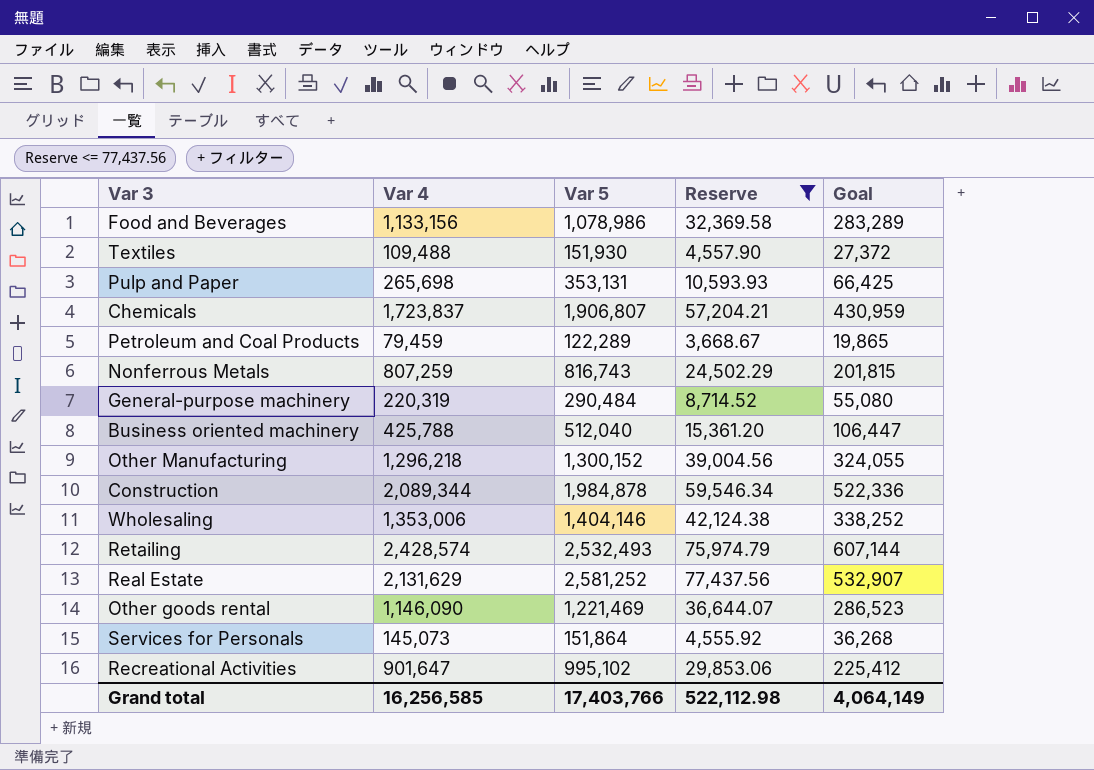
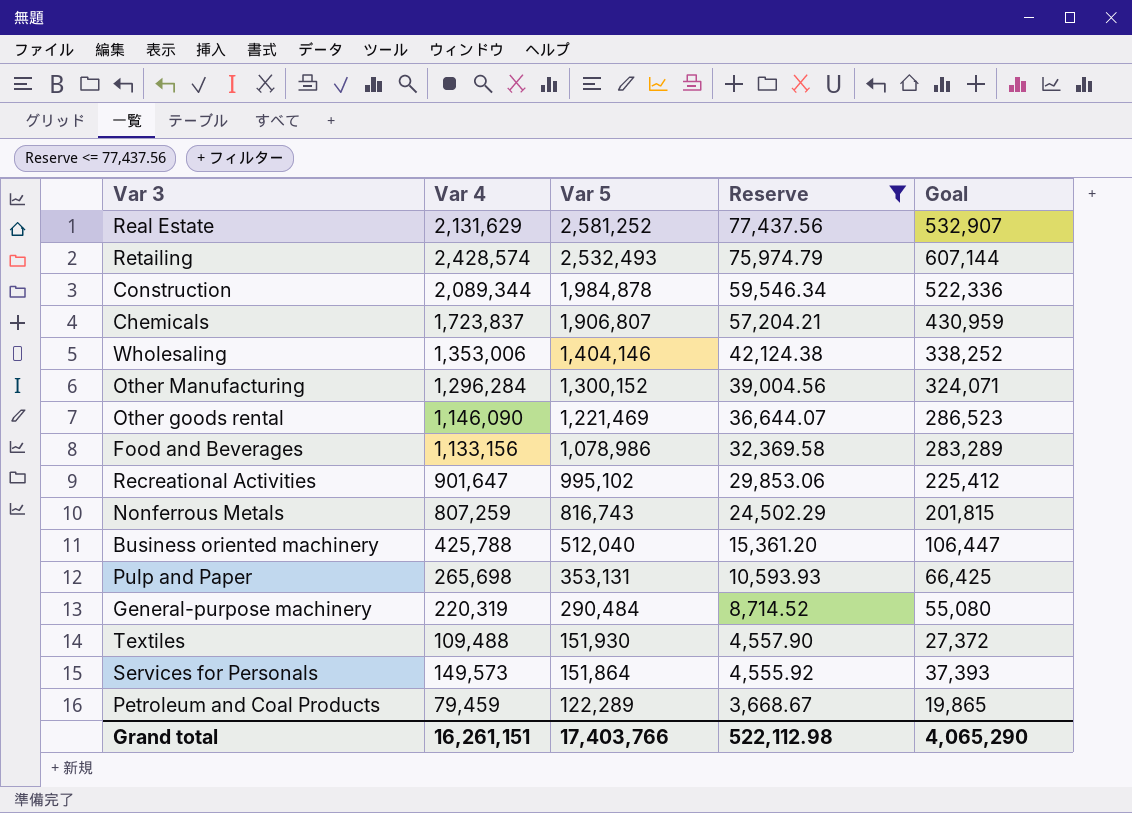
row order: none -> Var 5 descending
Other Manufacturing | Var 4: 1,296,218 -> 1,296,284
Other Manufacturing | Goal: 324,055 -> 324,071
Services for Personals | Var 4: 145,073 -> 149,573
Services for Personals | Goal: 36,268 -> 37,393
Grand total | Var 4: 16,256,585 -> 16,261,151
Grand total | Goal: 4,064,149 -> 4,065,290

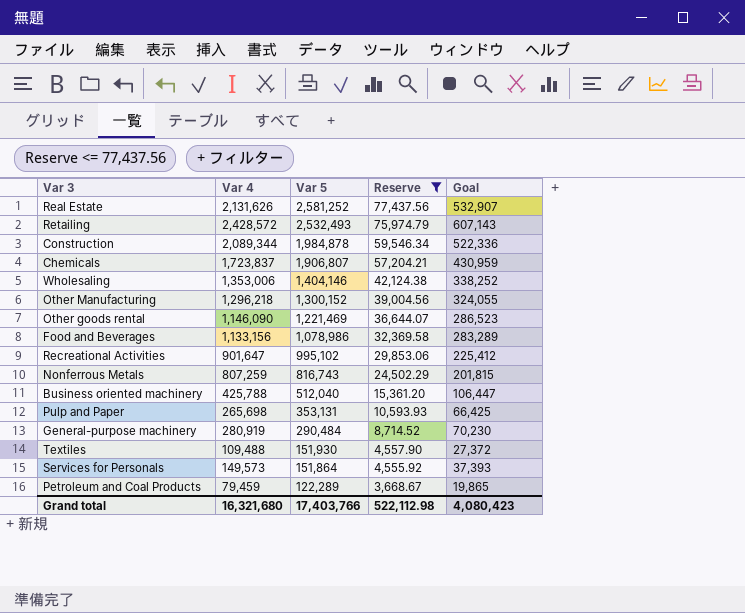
Real Estate | Var 4: 2,131,629 -> 2,131,626
Retailing | Var 4: 2,428,574 -> 2,428,572
Retailing | Goal: 607,144 -> 607,143
Other Manufacturing | Var 4: 1,296,284 -> 1,296,218
Other Manufacturing | Goal: 324,071 -> 324,055
General-purpose machinery | Var 4: 220,319 -> 280,919
General-purpose machinery | Goal: 55,080 -> 70,230
Grand total | Var 4: 16,261,151 -> 16,321,680
Grand total | Goal: 4,065,290 -> 4,080,423

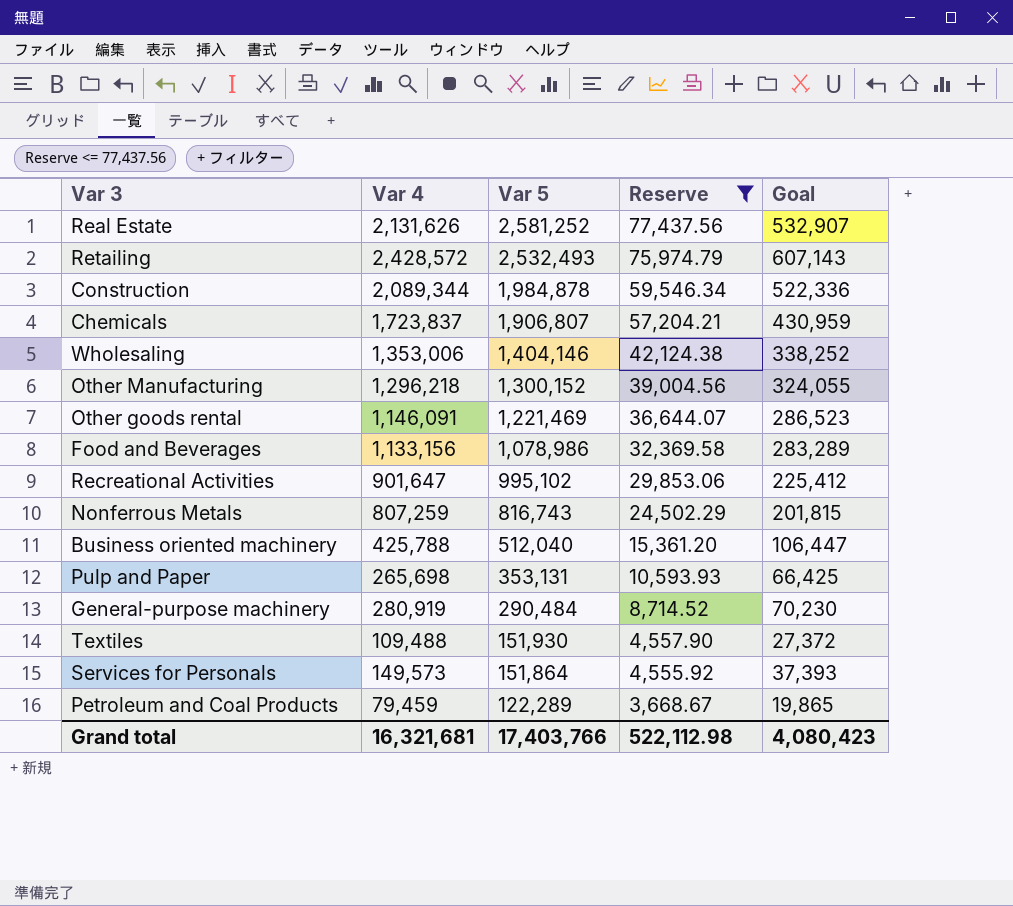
Other goods rental | Var 4: 1,146,090 -> 1,146,091
Grand total | Var 4: 16,321,680 -> 16,321,681

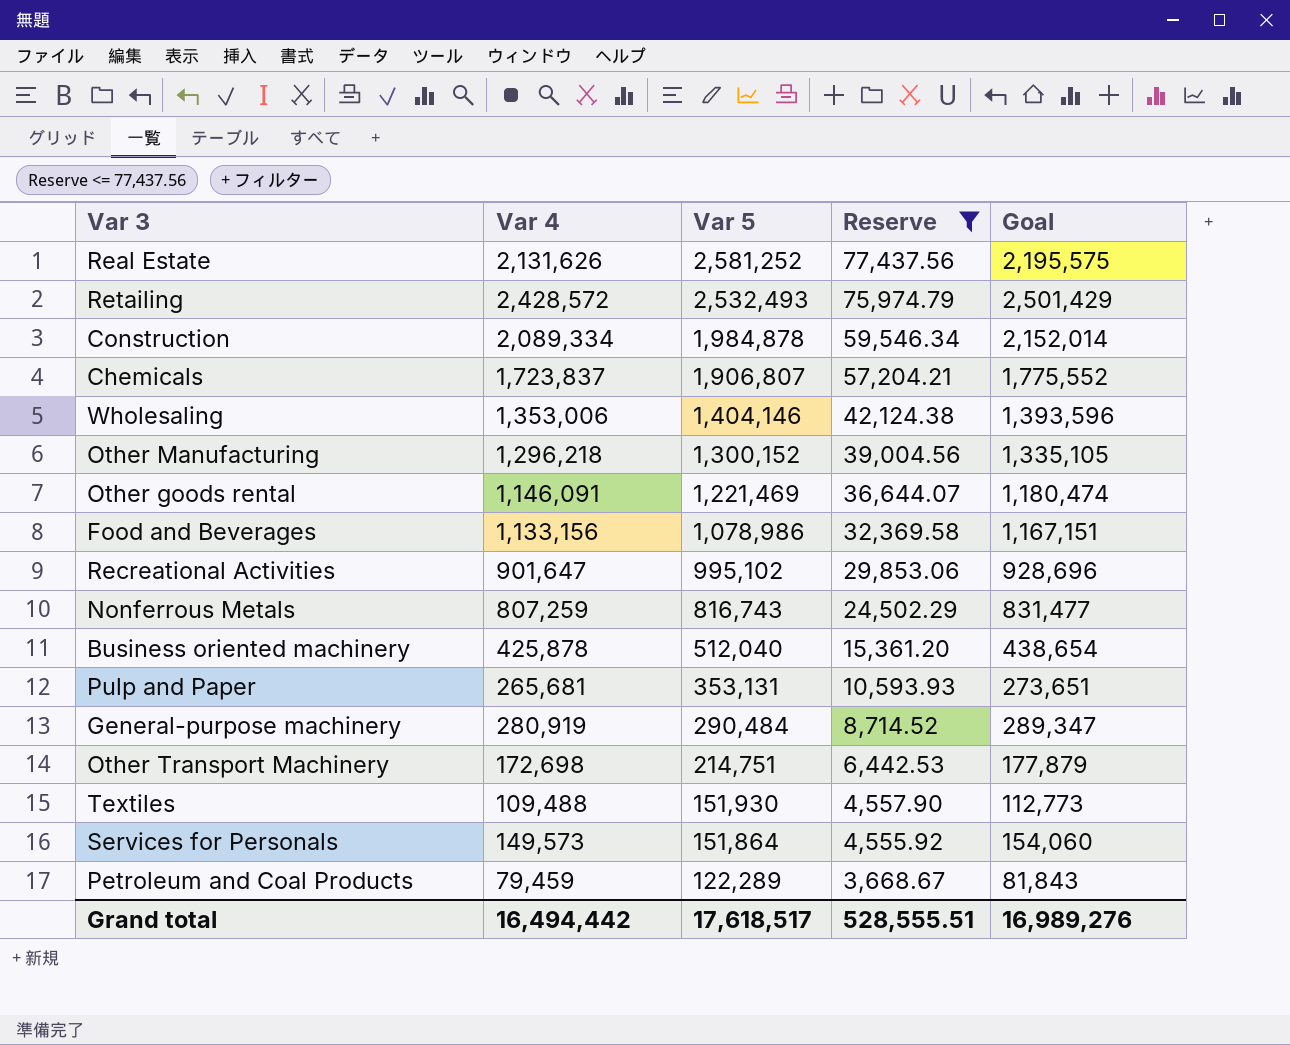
column Goal | formula: [Var 4] * 0.25 -> [Var 4] * 1.03
Construction | Var 4: 2,089,344 -> 2,089,334
Business oriented machinery | Var 4: 425,788 -> 425,878
Pulp and Paper | Var 4: 265,698 -> 265,681
row Other Transport Machinery: none -> 172,698 | 214,751 | 6,442.53 | 177,879
Grand total | Var 4: 16,321,681 -> 16,494,442
Grand total | Var 5: 17,403,766 -> 17,618,517
Grand total | Reserve: 522,112.98 -> 528,555.51
Grand total | Goal: 4,080,423 -> 16,989,276

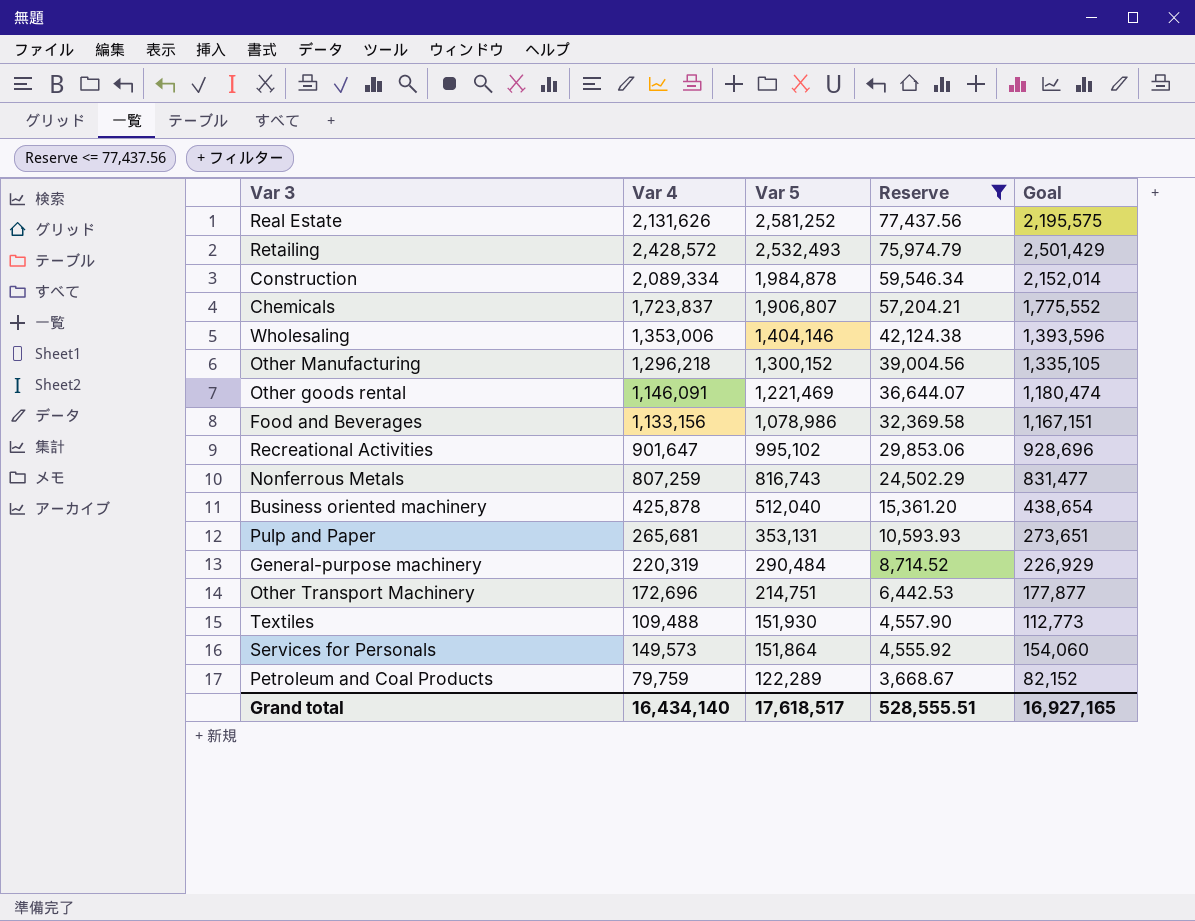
General-purpose machinery | Var 4: 280,919 -> 220,319
General-purpose machinery | Goal: 289,347 -> 226,929
Other Transport Machinery | Var 4: 172,698 -> 172,696
Other Transport Machinery | Goal: 177,879 -> 177,877
Petroleum and Coal Products | Var 4: 79,459 -> 79,759
Petroleum and Coal Products | Goal: 81,843 -> 82,152
Grand total | Var 4: 16,494,442 -> 16,434,140
Grand total | Goal: 16,989,276 -> 16,927,165

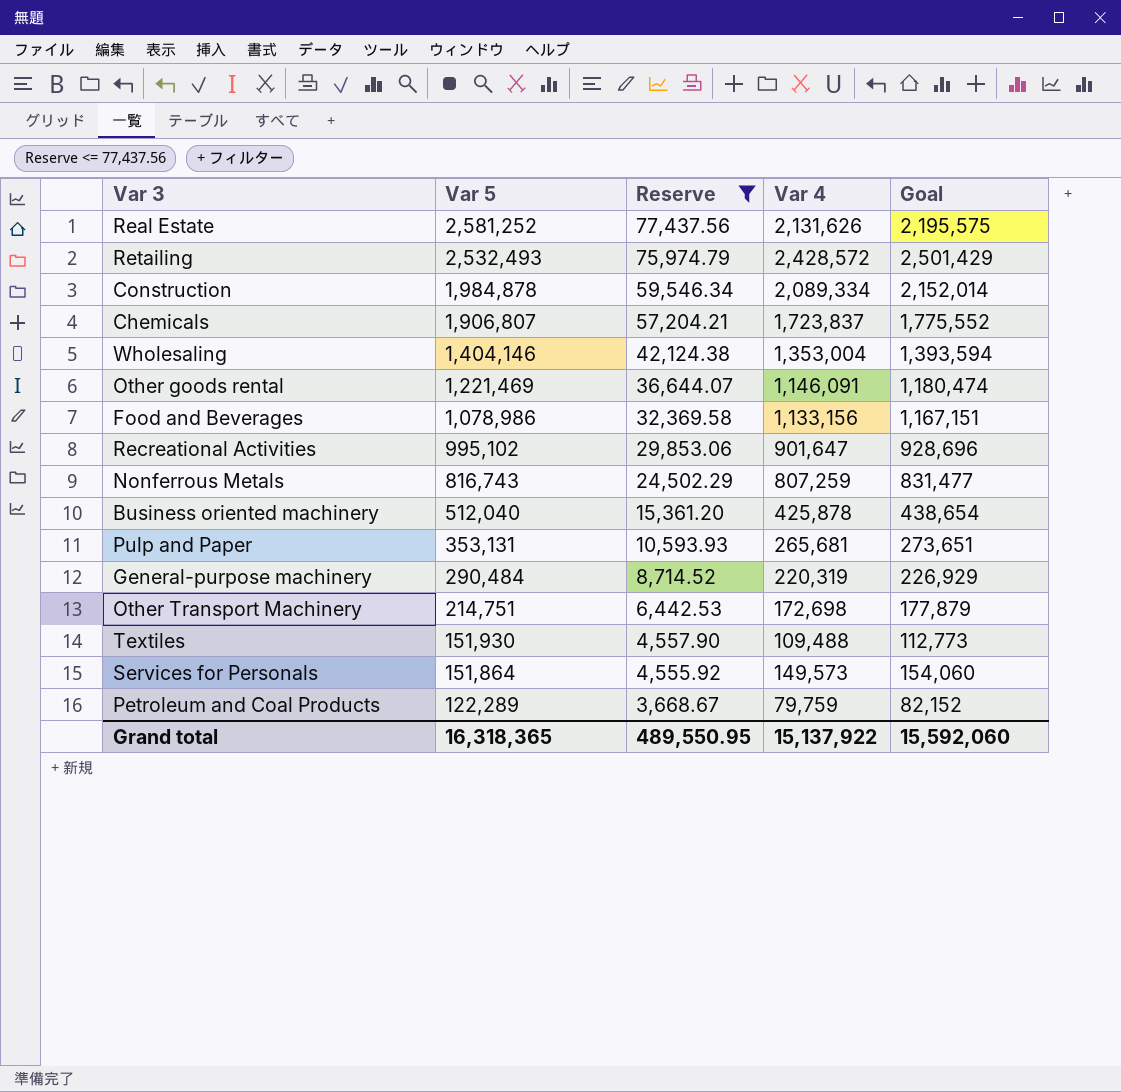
column Var 4 | position: 2 -> 4
row Other Manufacturing: 1,296,218 | 1,300,152 | 39,004.56 | 1,335,105 -> none
Wholesaling | Var 4: 1,353,006 -> 1,353,004
Wholesaling | Goal: 1,393,596 -> 1,393,594
Other Transport Machinery | Var 4: 172,696 -> 172,698
Other Transport Machinery | Goal: 177,877 -> 177,879
Grand total | Var 5: 17,618,517 -> 16,318,365
Grand total | Reserve: 528,555.51 -> 489,550.95
Grand total | Var 4: 16,434,140 -> 15,137,922
Grand total | Goal: 16,927,165 -> 15,592,060

